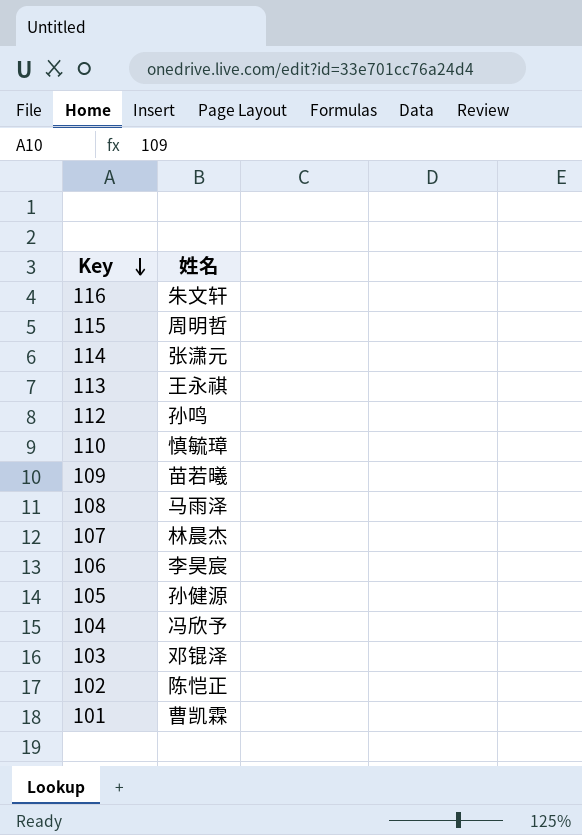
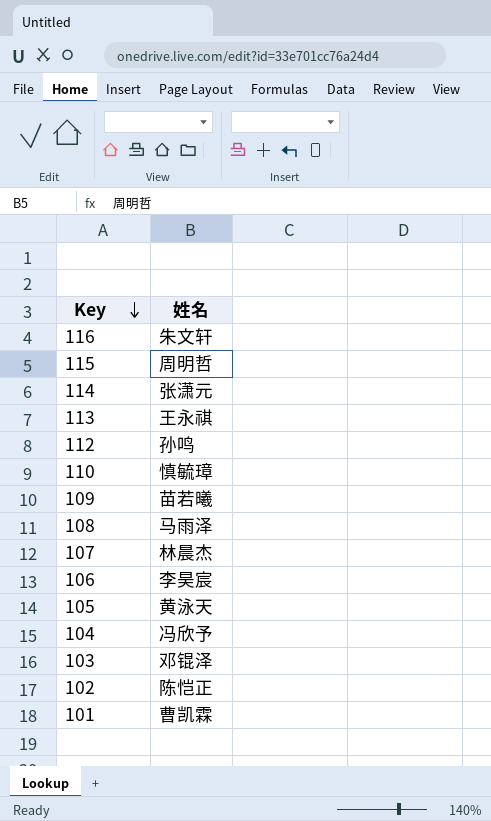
105 | 姓名: 孙健源 -> 黄泳天

